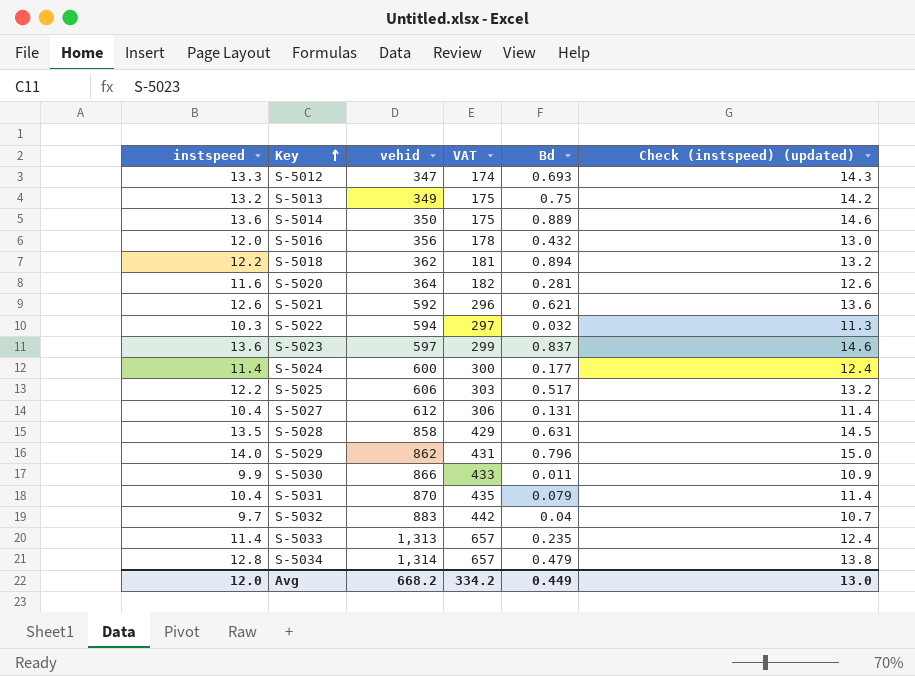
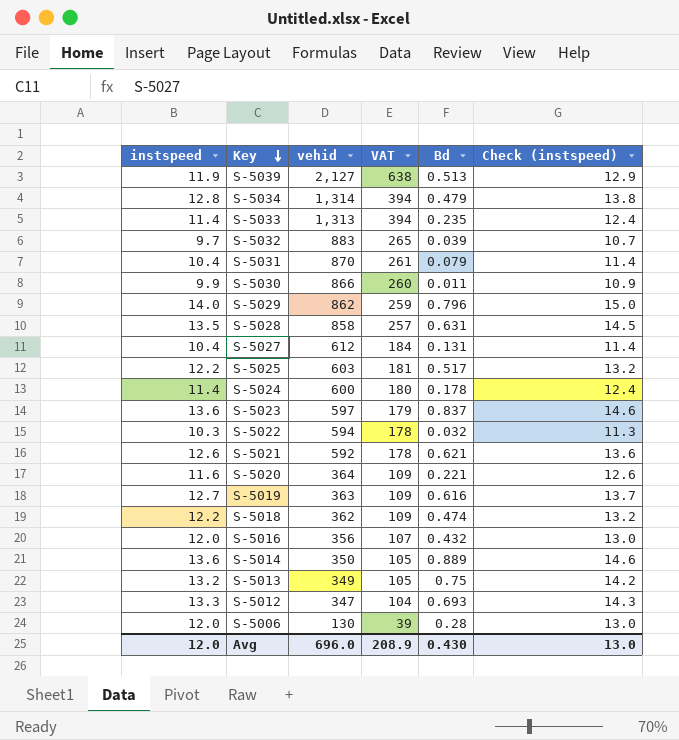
row order: Key ascending -> Key descending
column VAT | formula: [vehid] * 0.5 -> [vehid] * 0.3
column name: Check (instspeed) (updated) -> Check (instspeed)
row S-5039: none -> 11.9 | 2,127 | 638 | 0.513 | 12.9
S-5032 | Bd: 0.04 -> 0.039
S-5025 | vehid: 606 -> 603
S-5024 | Bd: 0.177 -> 0.178
S-5020 | Bd: 0.281 -> 0.221
row S-5019: none -> 12.7 | 363 | 109 | 0.616 | 13.7
S-5018 | Bd: 0.894 -> 0.474
row S-5006: none -> 12.0 | 130 | 39 | 0.28 | 13.0
Avg | vehid: 668.2 -> 696.0
Avg | VAT: 334.2 -> 208.9
Avg | Bd: 0.449 -> 0.430

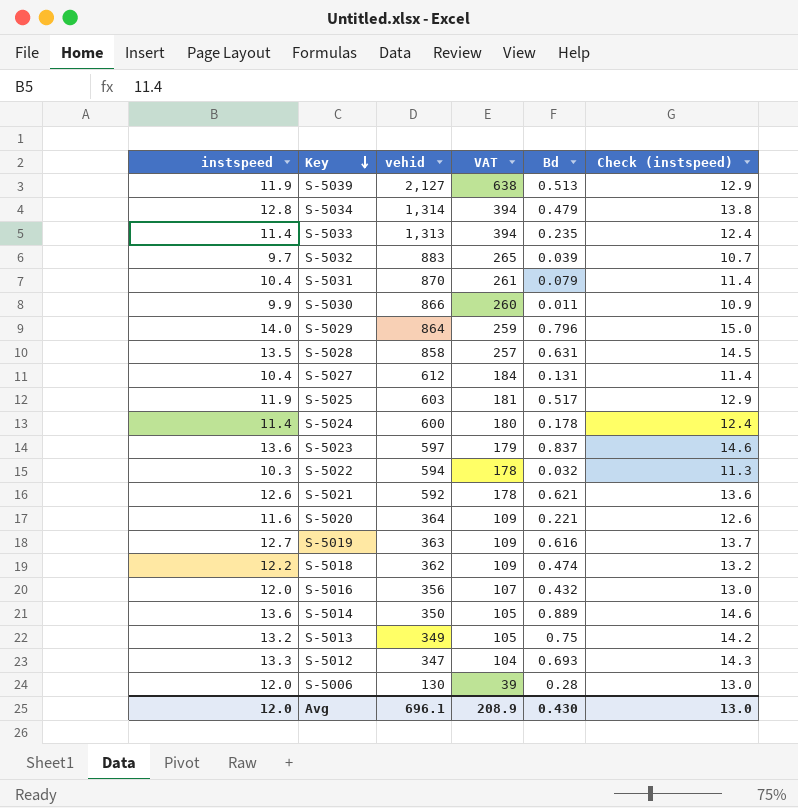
S-5029 | vehid: 862 -> 864
S-5025 | instspeed: 12.2 -> 11.9
S-5025 | Check (instspeed): 13.2 -> 12.9
Avg | vehid: 696.0 -> 696.1

